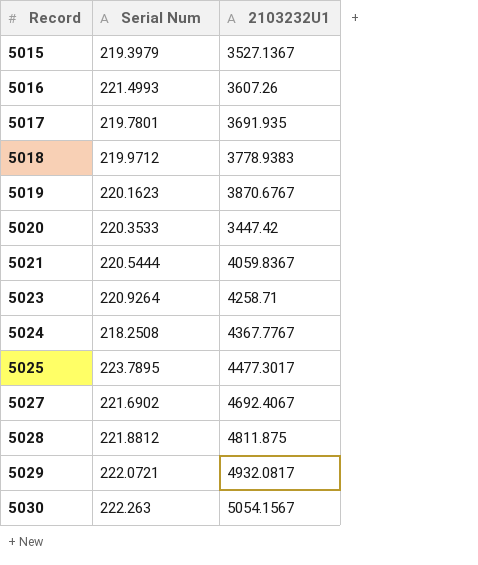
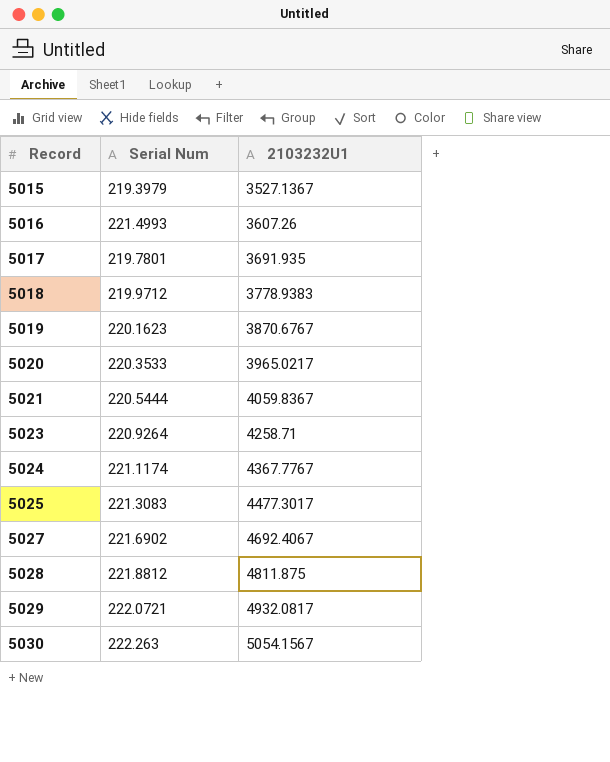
5020 | 2103232U1: 3447.42 -> 3965.0217
5024 | Serial Num: 218.2508 -> 221.1174
5025 | Serial Num: 223.7895 -> 221.3083

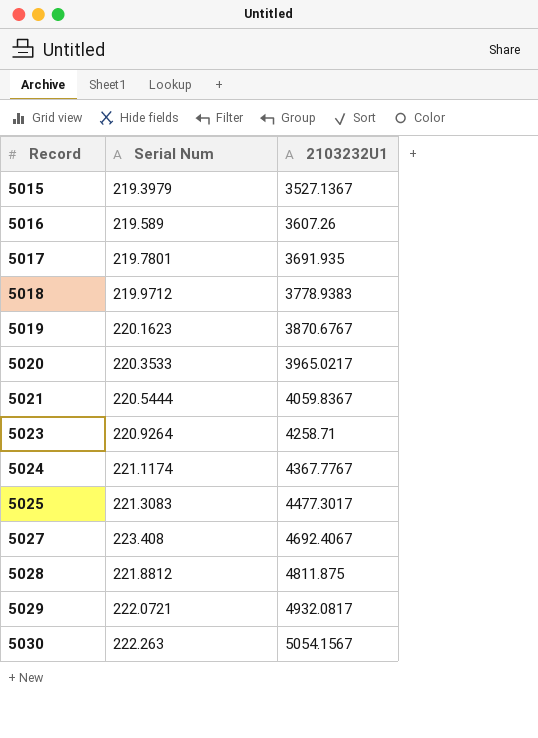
5016 | Serial Num: 221.4993 -> 219.589
5027 | Serial Num: 221.6902 -> 223.408

